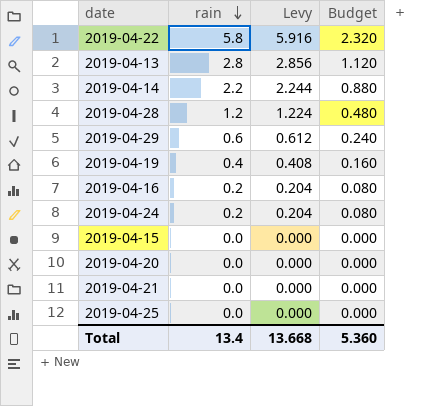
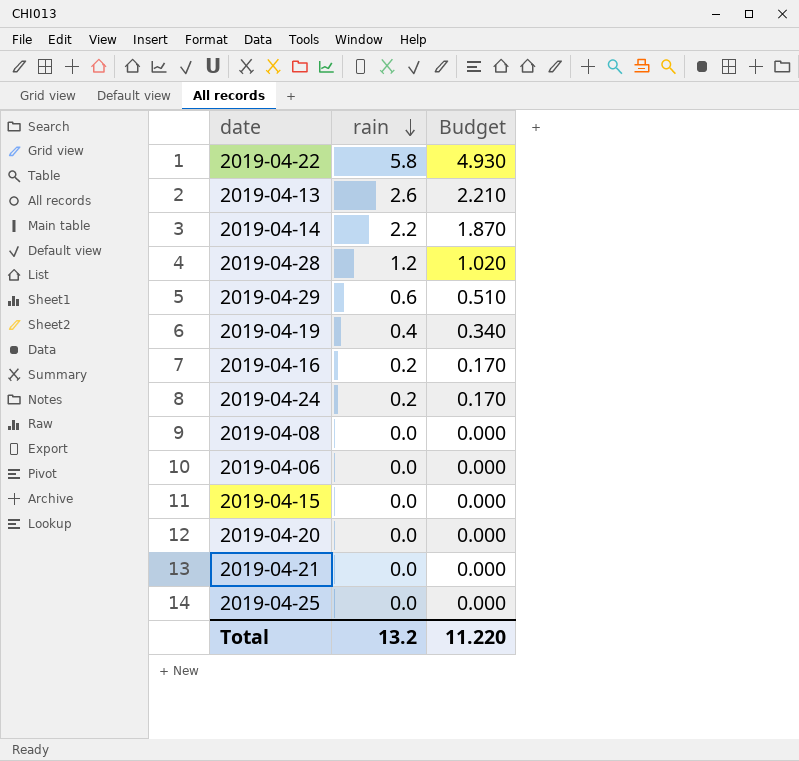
column Levy | formula: [rain] * 1.02 -> none
column Budget | formula: [rain] * 0.4 -> [rain] * 0.85
2019-04-13 | rain: 2.8 -> 2.6
row 2019-04-08: none -> 0.0 | 0.000
row 2019-04-06: none -> 0.0 | 0.000
Total | rain: 13.4 -> 13.2
Total | Budget: 5.360 -> 11.220

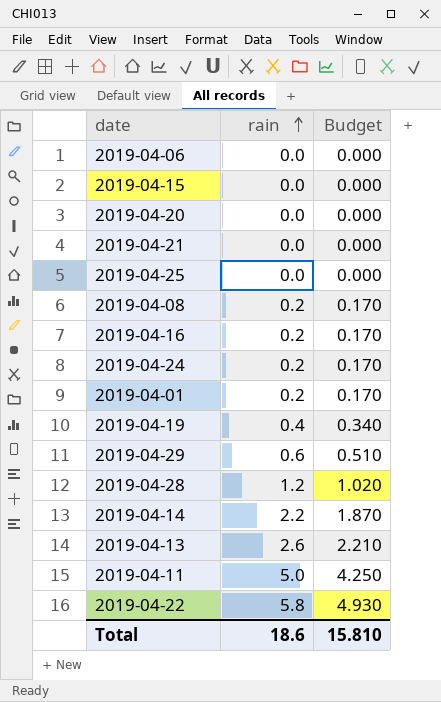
row order: rain descending -> rain ascending
2019-04-08 | rain: 0.0 -> 0.2
2019-04-08 | Budget: 0.000 -> 0.170
row 2019-04-01: none -> 0.2 | 0.170
row 2019-04-11: none -> 5.0 | 4.250
Total | rain: 13.2 -> 18.6
Total | Budget: 11.220 -> 15.810

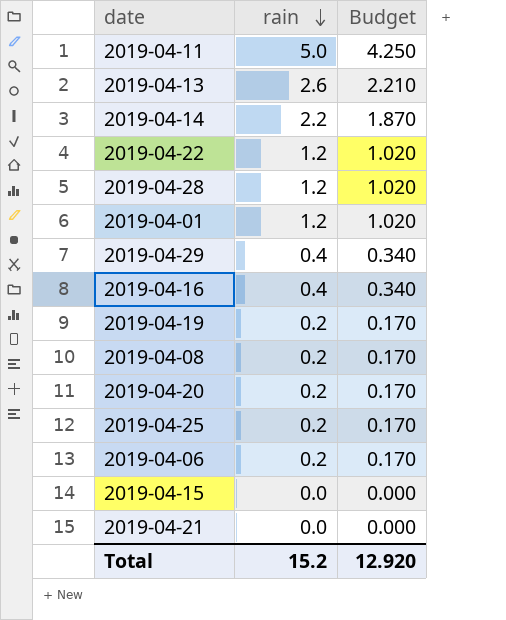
row order: rain ascending -> rain descending
row 2019-04-24: 0.2 | 0.170 -> none
2019-04-22 | rain: 5.8 -> 1.2
2019-04-22 | Budget: 4.930 -> 1.020
2019-04-01 | rain: 0.2 -> 1.2
2019-04-01 | Budget: 0.170 -> 1.020
2019-04-29 | rain: 0.6 -> 0.4
2019-04-29 | Budget: 0.510 -> 0.340
2019-04-16 | rain: 0.2 -> 0.4
2019-04-16 | Budget: 0.170 -> 0.340
2019-04-19 | rain: 0.4 -> 0.2
2019-04-19 | Budget: 0.340 -> 0.170
2019-04-20 | rain: 0.0 -> 0.2
2019-04-20 | Budget: 0.000 -> 0.170
2019-04-25 | rain: 0.0 -> 0.2
2019-04-25 | Budget: 0.000 -> 0.170
2019-04-06 | rain: 0.0 -> 0.2
2019-04-06 | Budget: 0.000 -> 0.170
Total | rain: 18.6 -> 15.2
Total | Budget: 15.810 -> 12.920

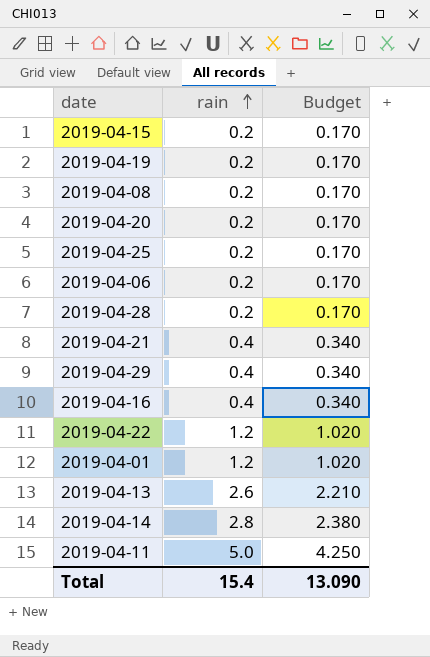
row order: rain descending -> rain ascending
2019-04-15 | rain: 0.0 -> 0.2
2019-04-15 | Budget: 0.000 -> 0.170
2019-04-28 | rain: 1.2 -> 0.2
2019-04-28 | Budget: 1.020 -> 0.170
2019-04-21 | rain: 0.0 -> 0.4
2019-04-21 | Budget: 0.000 -> 0.340
2019-04-14 | rain: 2.2 -> 2.8
2019-04-14 | Budget: 1.870 -> 2.380
Total | rain: 15.2 -> 15.4
Total | Budget: 12.920 -> 13.090

